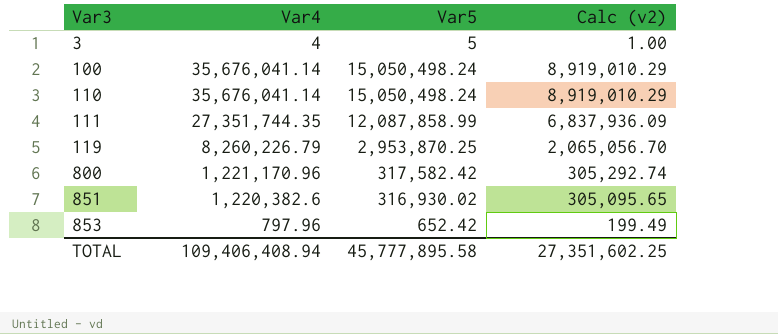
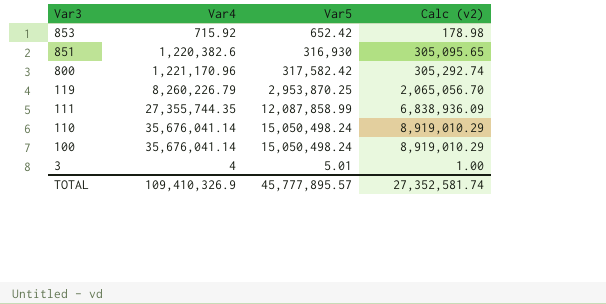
row order: Var3 ascending -> Var3 descending
853 | Var4: 797.96 -> 715.92
853 | Calc (v2): 199.49 -> 178.98
851 | Var5: 316,930.02 -> 316,930
111 | Var4: 27,351,744.35 -> 27,355,744.35
111 | Calc (v2): 6,837,936.09 -> 6,838,936.09
3 | Var5: 5 -> 5.01
TOTAL | Var4: 109,406,408.94 -> 109,410,326.9
TOTAL | Var5: 45,777,895.58 -> 45,777,895.57
TOTAL | Calc (v2): 27,351,602.25 -> 27,352,581.74

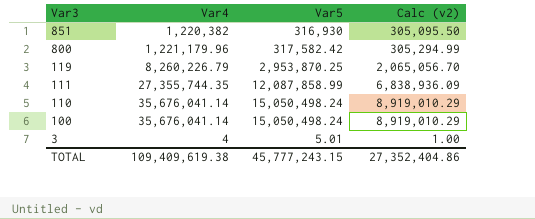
row 853: 715.92 | 652.42 | 178.98 -> none
851 | Var4: 1,220,382.6 -> 1,220,382
851 | Calc (v2): 305,095.65 -> 305,095.50
800 | Var4: 1,221,170.96 -> 1,221,179.96
800 | Calc (v2): 305,292.74 -> 305,294.99
TOTAL | Var4: 109,410,326.9 -> 109,409,619.38
TOTAL | Var5: 45,777,895.57 -> 45,777,243.15
TOTAL | Calc (v2): 27,352,581.74 -> 27,352,404.86

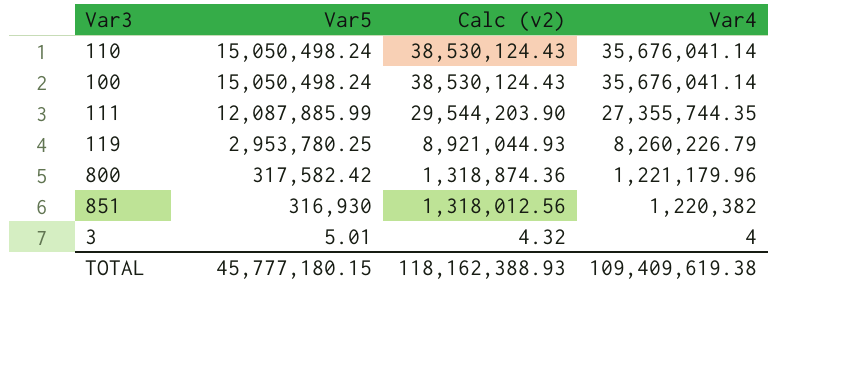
row order: Var3 descending -> Var5 descending
column Calc (v2) | formula: [Var4] * 0.25 -> [Var4] * 1.08
column Var4 | position: 2 -> 4
111 | Var5: 12,087,858.99 -> 12,087,885.99
119 | Var5: 2,953,870.25 -> 2,953,780.25
TOTAL | Var5: 45,777,243.15 -> 45,777,180.15
TOTAL | Calc (v2): 27,352,404.86 -> 118,162,388.93

